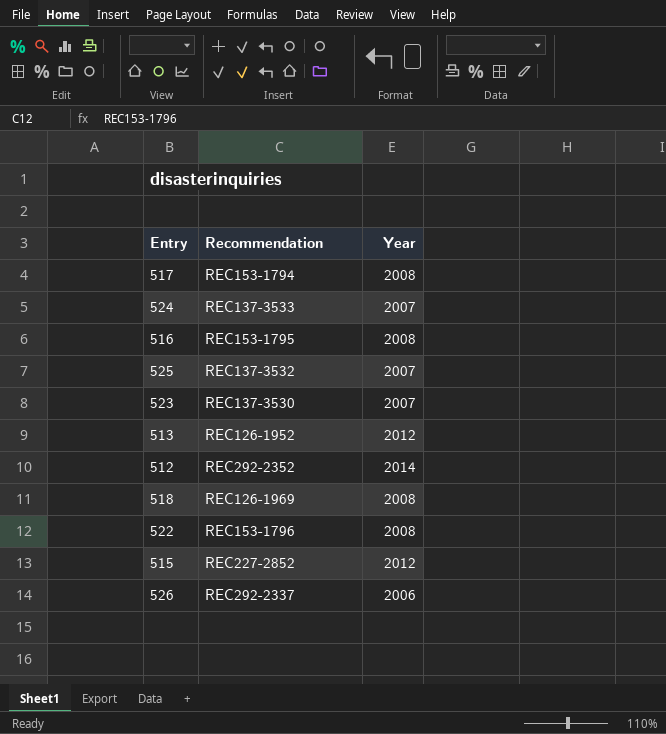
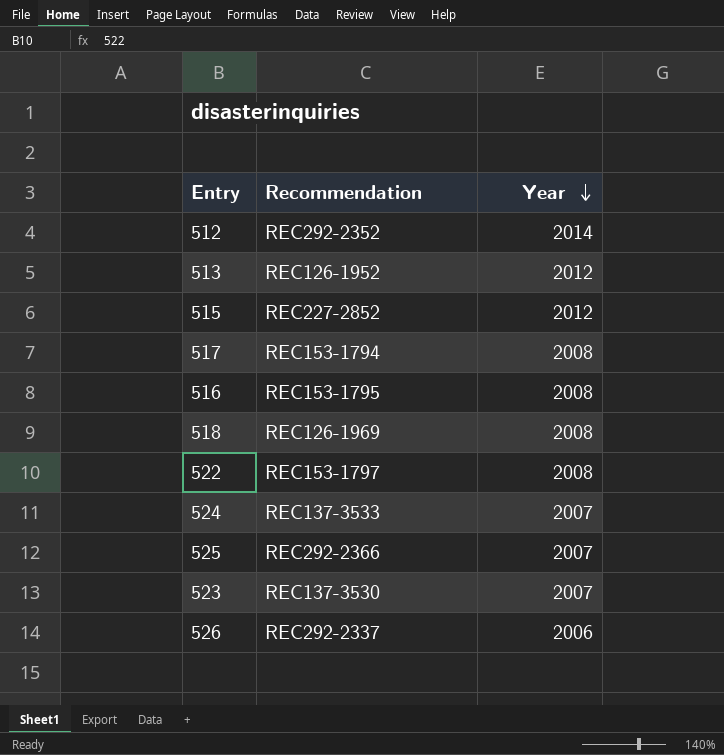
row order: none -> Year descending
522 | Recommendation: REC153-1796 -> REC153-1797
525 | Recommendation: REC137-3532 -> REC292-2366

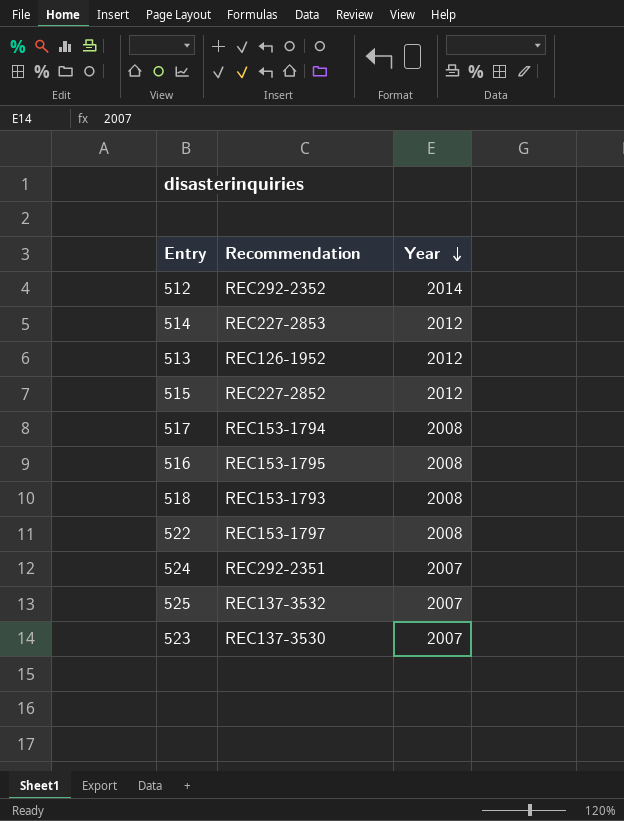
row 526: REC292-2337 | 2006 -> none
row 514: none -> REC227-2853 | 2012
518 | Recommendation: REC126-1969 -> REC153-1793
524 | Recommendation: REC137-3533 -> REC292-2351
525 | Recommendation: REC292-2366 -> REC137-3532

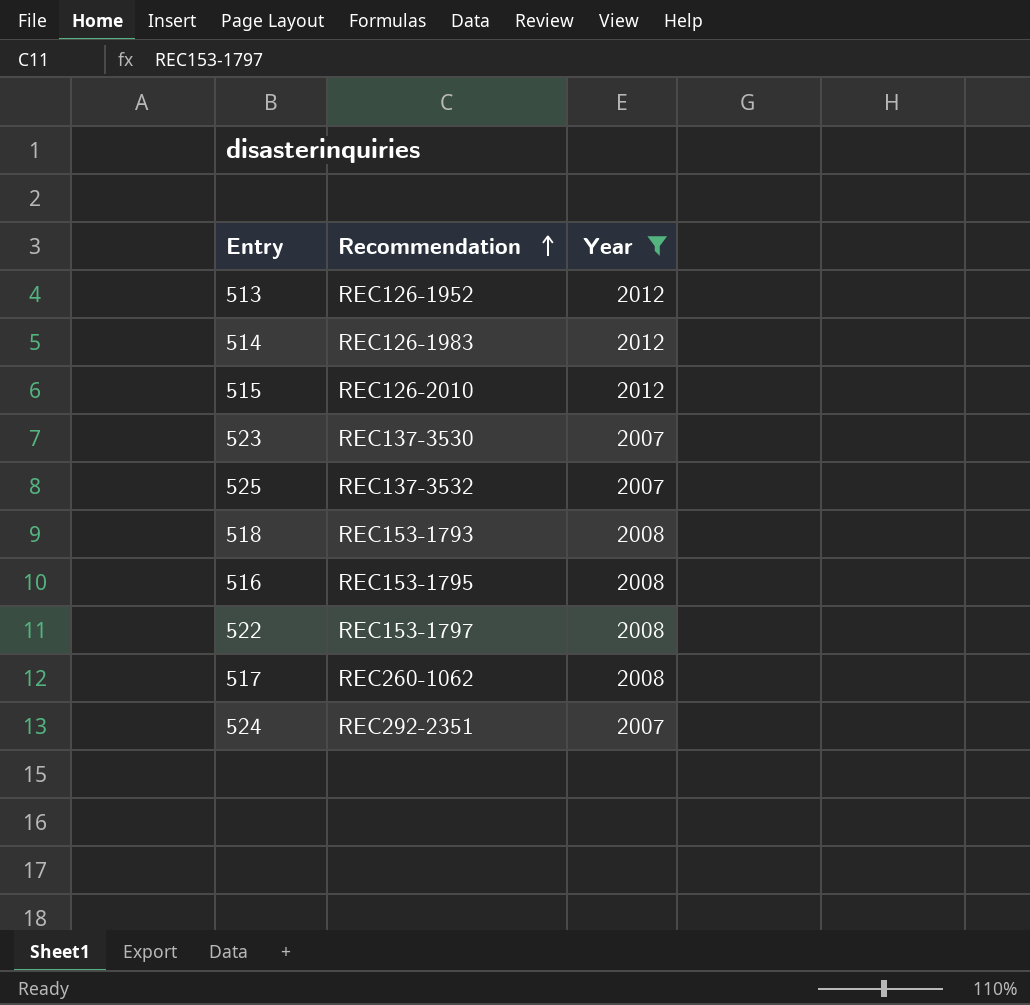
filter: none -> Year != 2014
row order: Year descending -> Recommendation ascending
514 | Recommendation: REC227-2853 -> REC126-1983
515 | Recommendation: REC227-2852 -> REC126-2010
517 | Recommendation: REC153-1794 -> REC260-1062

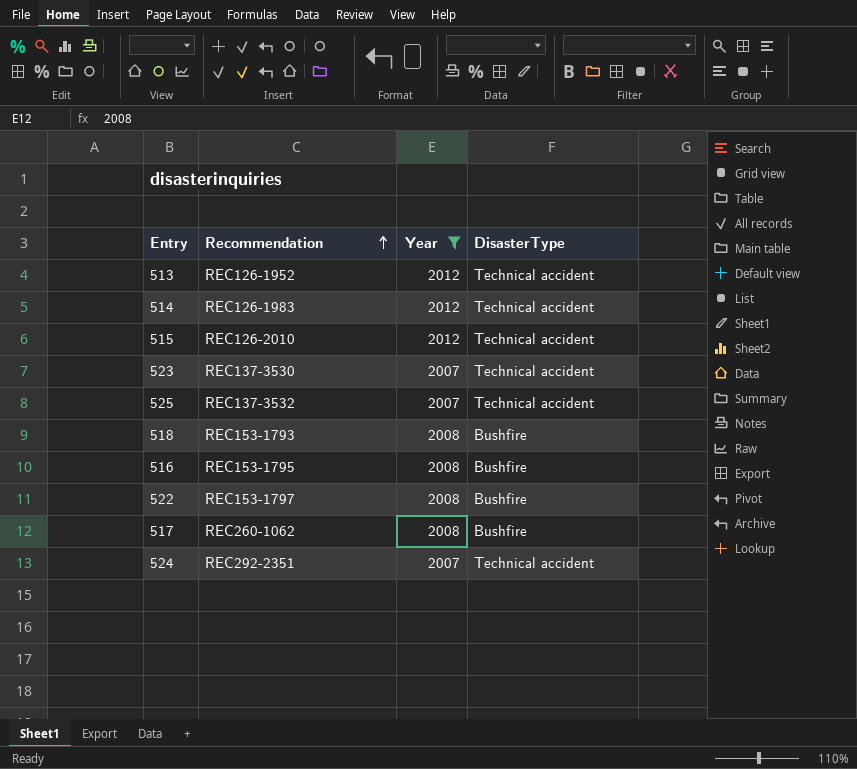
column DisasterType | position: none -> 4

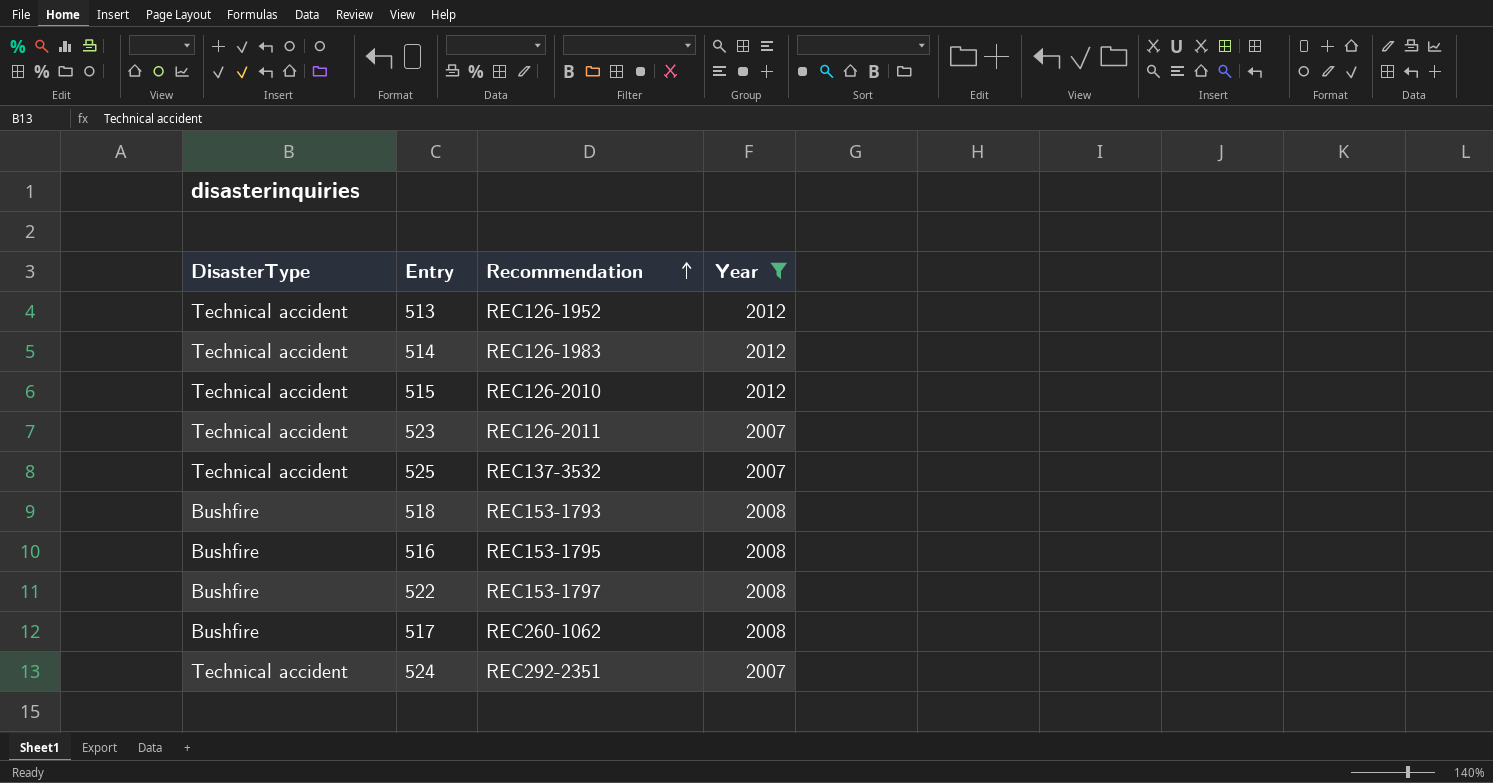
column DisasterType | position: 4 -> 1
523 | Recommendation: REC137-3530 -> REC126-2011

